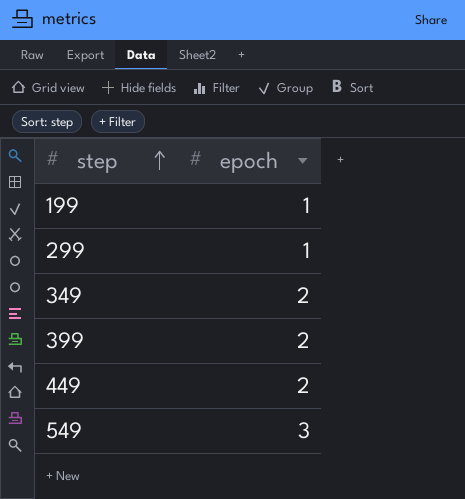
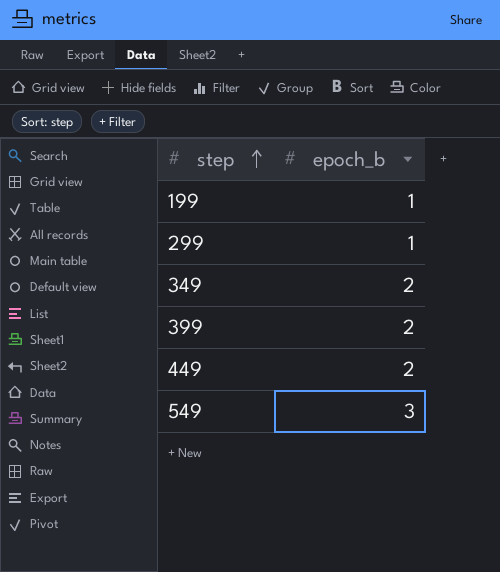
column name: epoch -> epoch_b

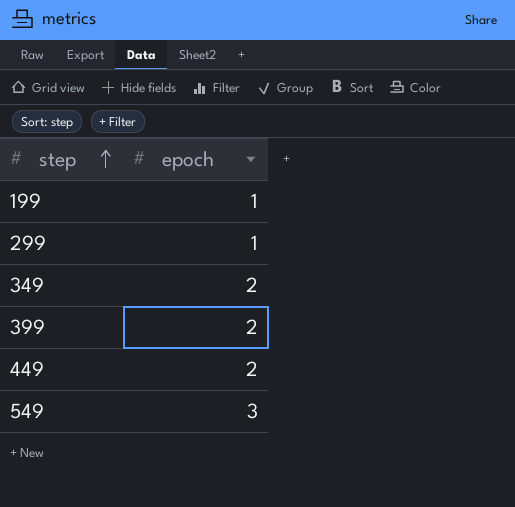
column name: epoch_b -> epoch

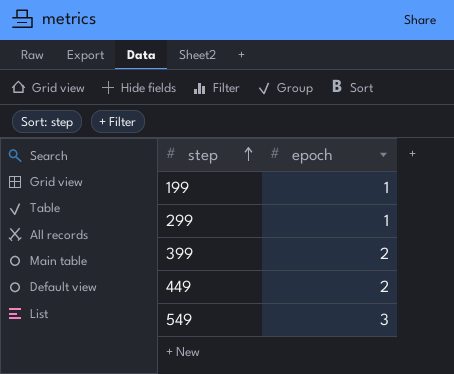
row 349: 2 -> none

